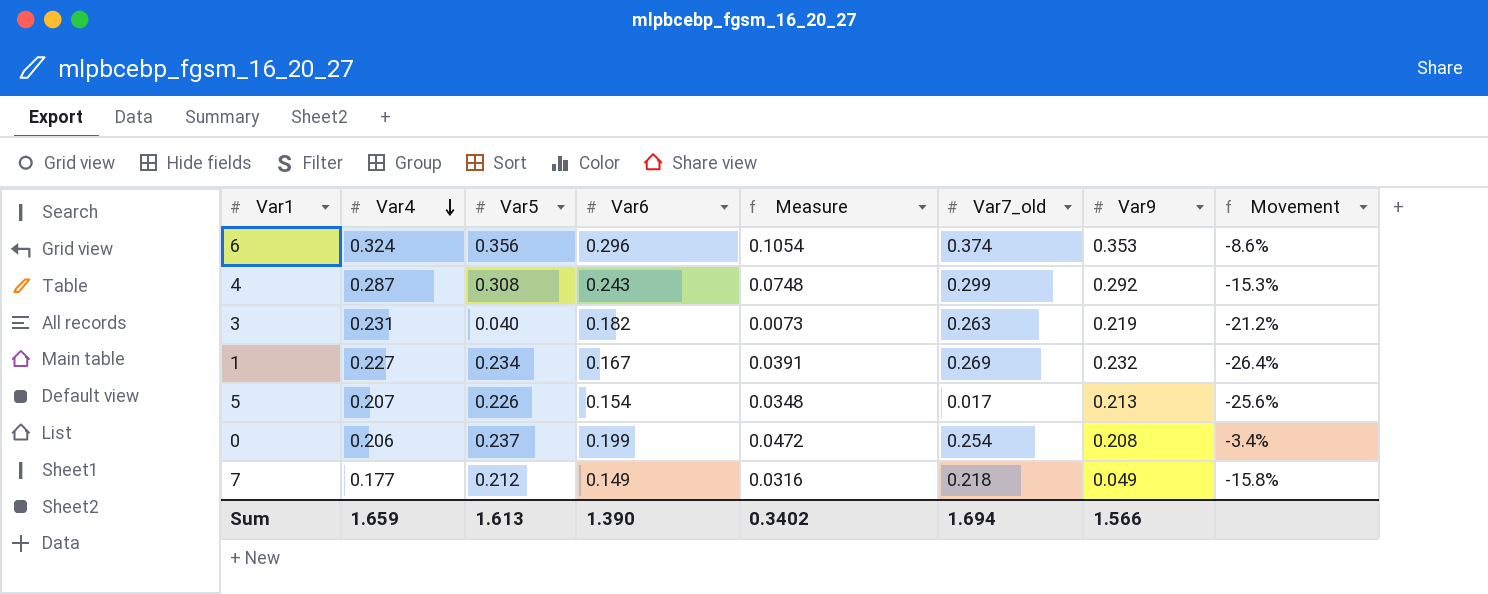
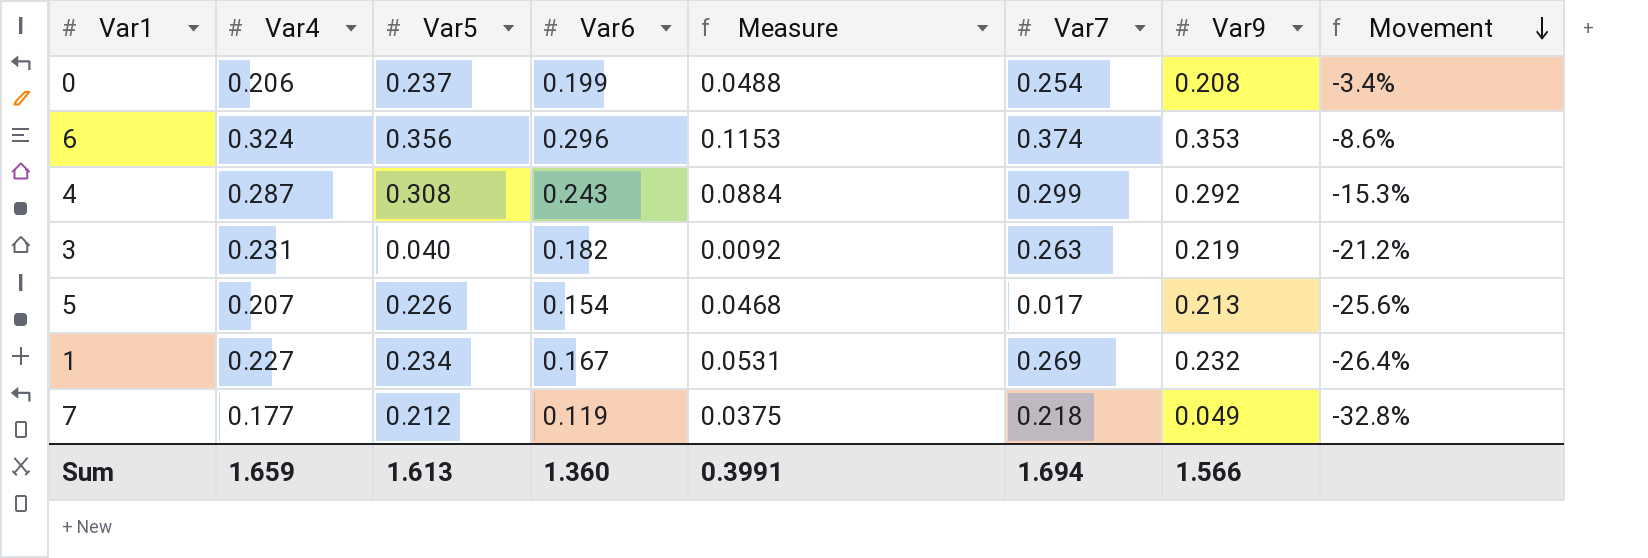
row order: Var4 descending -> Movement descending
column Measure | formula: [Var5] * [Var6] -> [Var4] * [Var5]
column name: Var7_old -> Var7
7 | Var6: 0.149 -> 0.119
7 | Movement: -15.8% -> -32.8%
Sum | Var6: 1.390 -> 1.360
Sum | Measure: 0.3402 -> 0.3991

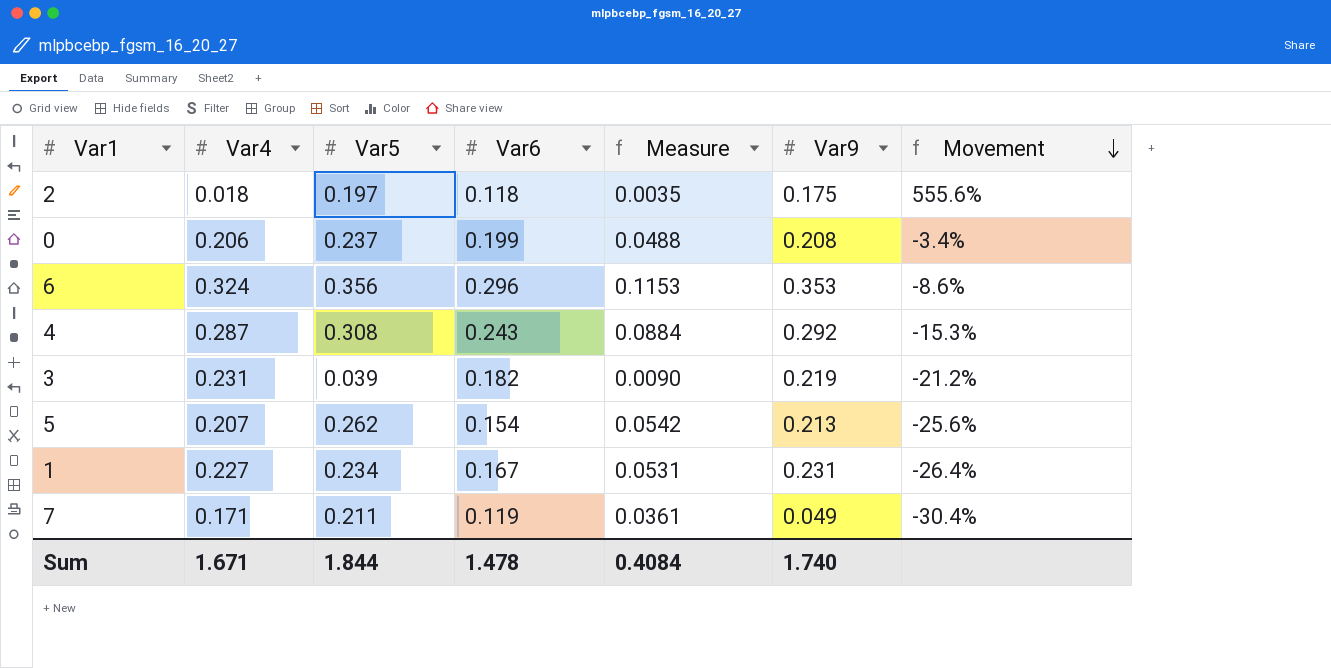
column Var7 | position: 6 -> none
row 2: none -> 0.018 | 0.197 | 0.118 | 0.0035 | 0.175 | 555.6%
3 | Var5: 0.040 -> 0.039
3 | Measure: 0.0092 -> 0.0090
5 | Var5: 0.226 -> 0.262
5 | Measure: 0.0468 -> 0.0542
1 | Var9: 0.232 -> 0.231
7 | Var4: 0.177 -> 0.171
7 | Var5: 0.212 -> 0.211
7 | Measure: 0.0375 -> 0.0361
7 | Movement: -32.8% -> -30.4%
Sum | Var4: 1.659 -> 1.671
Sum | Var5: 1.613 -> 1.844
Sum | Var6: 1.360 -> 1.478
Sum | Measure: 0.3991 -> 0.4084
Sum | Var9: 1.566 -> 1.740

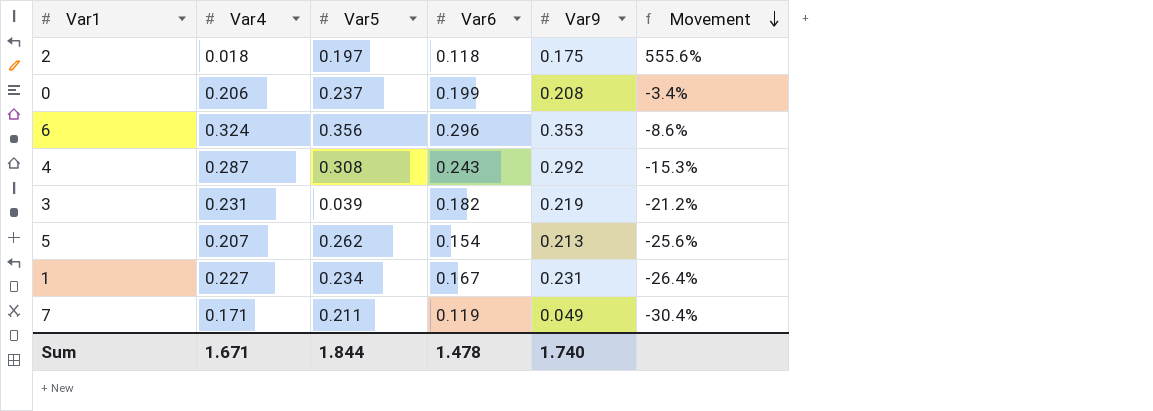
column Measure | formula: [Var4] * [Var5] -> none

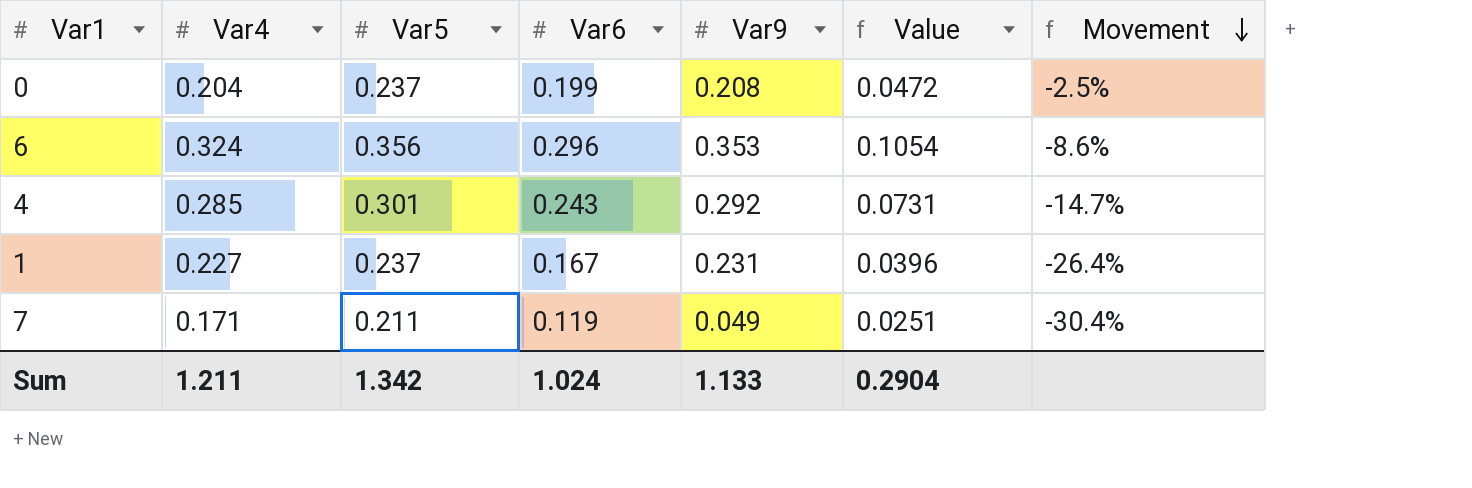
column Value | formula: none -> [Var5] * [Var6]
row 2: 0.018 | 0.197 | 0.118 | 0.175 | 555.6% -> none
row 3: 0.231 | 0.039 | 0.182 | 0.219 | -21.2% -> none
row 5: 0.207 | 0.262 | 0.154 | 0.213 | -25.6% -> none
0 | Var4: 0.206 -> 0.204
0 | Movement: -3.4% -> -2.5%
4 | Var4: 0.287 -> 0.285
4 | Var5: 0.308 -> 0.301
4 | Movement: -15.3% -> -14.7%
1 | Var5: 0.234 -> 0.237
Sum | Var4: 1.671 -> 1.211
Sum | Var5: 1.844 -> 1.342
Sum | Var6: 1.478 -> 1.024
Sum | Var9: 1.740 -> 1.133

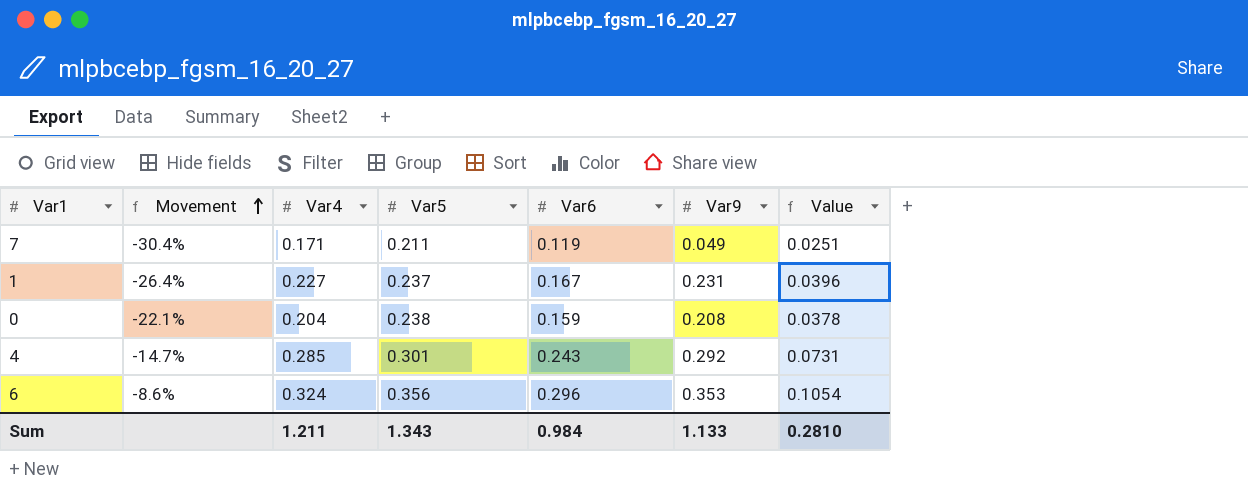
row order: Movement descending -> Movement ascending
column Movement | position: 7 -> 2
0 | Movement: -2.5% -> -22.1%
0 | Var5: 0.237 -> 0.238
0 | Var6: 0.199 -> 0.159
0 | Value: 0.0472 -> 0.0378
Sum | Var5: 1.342 -> 1.343
Sum | Var6: 1.024 -> 0.984
Sum | Value: 0.2904 -> 0.2810

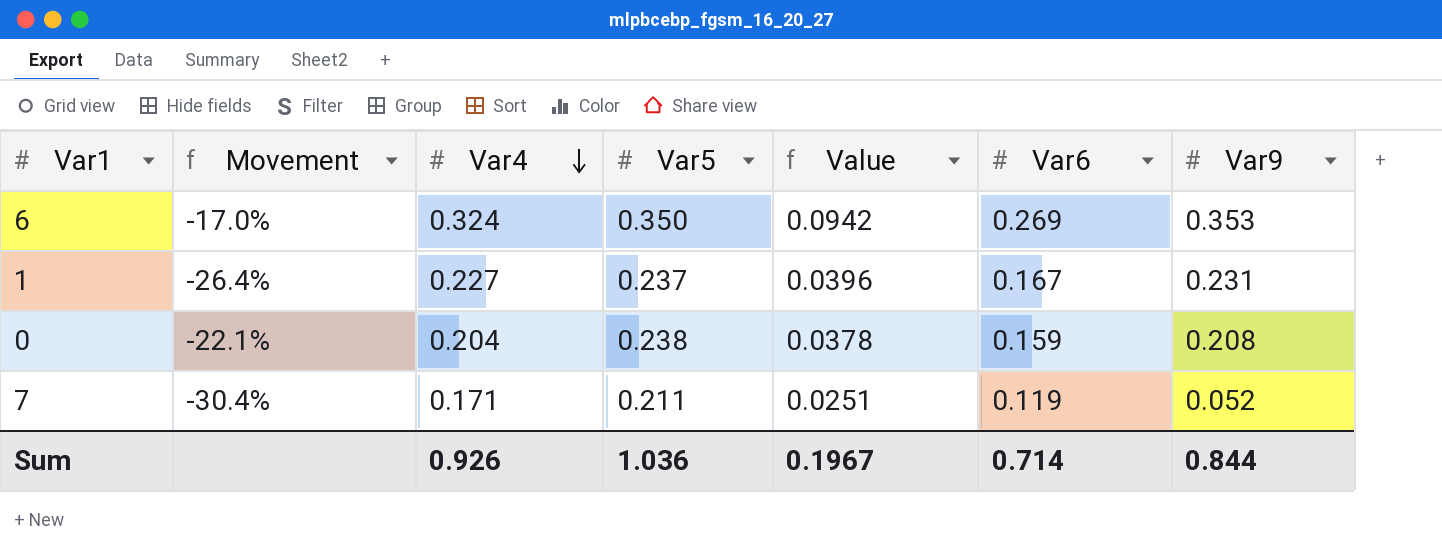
row order: Movement ascending -> Var4 descending
column Value | position: 7 -> 5
row 4: -14.7% | 0.285 | 0.301 | 0.243 | 0.292 | 0.0731 -> none
6 | Movement: -8.6% -> -17.0%
6 | Var5: 0.356 -> 0.350
6 | Value: 0.1054 -> 0.0942
6 | Var6: 0.296 -> 0.269
7 | Var9: 0.049 -> 0.052
Sum | Var4: 1.211 -> 0.926
Sum | Var5: 1.343 -> 1.036
Sum | Value: 0.2810 -> 0.1967
Sum | Var6: 0.984 -> 0.714
Sum | Var9: 1.133 -> 0.844

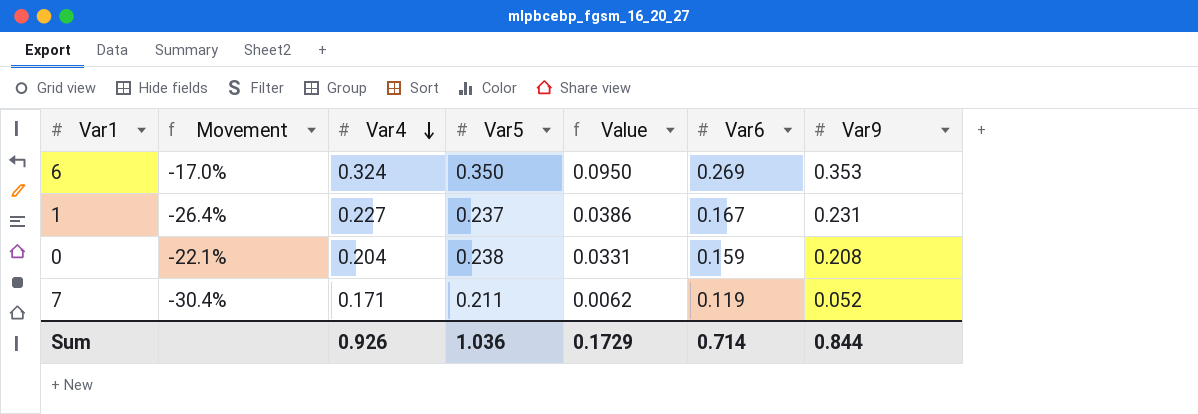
column Value | formula: [Var5] * [Var6] -> [Var6] * [Var9]
Sum | Value: 0.1967 -> 0.1729

